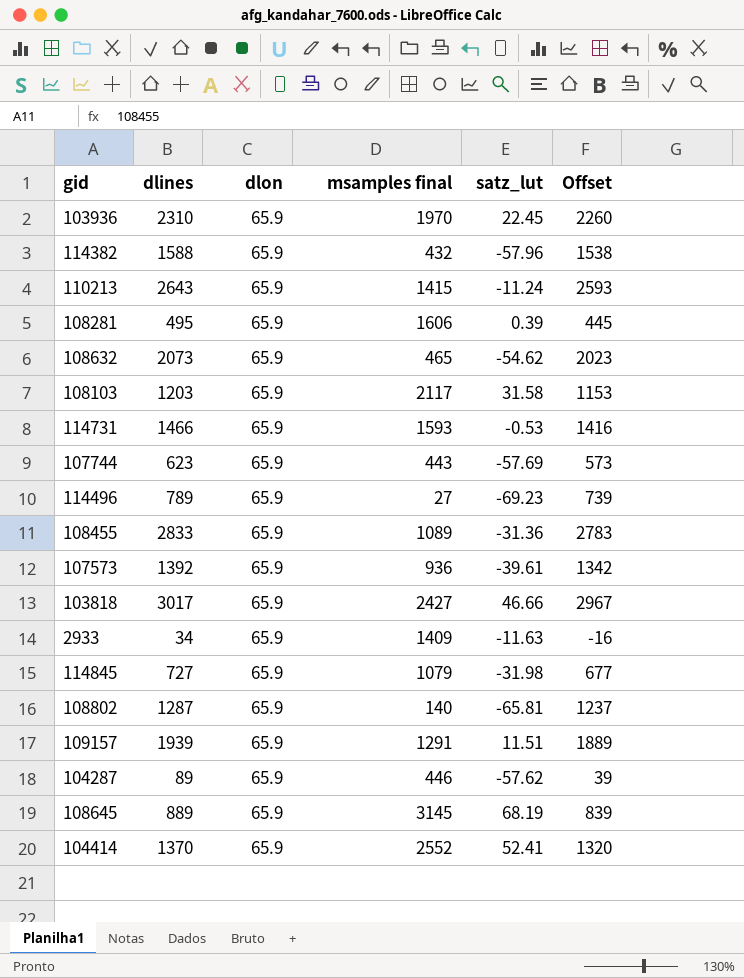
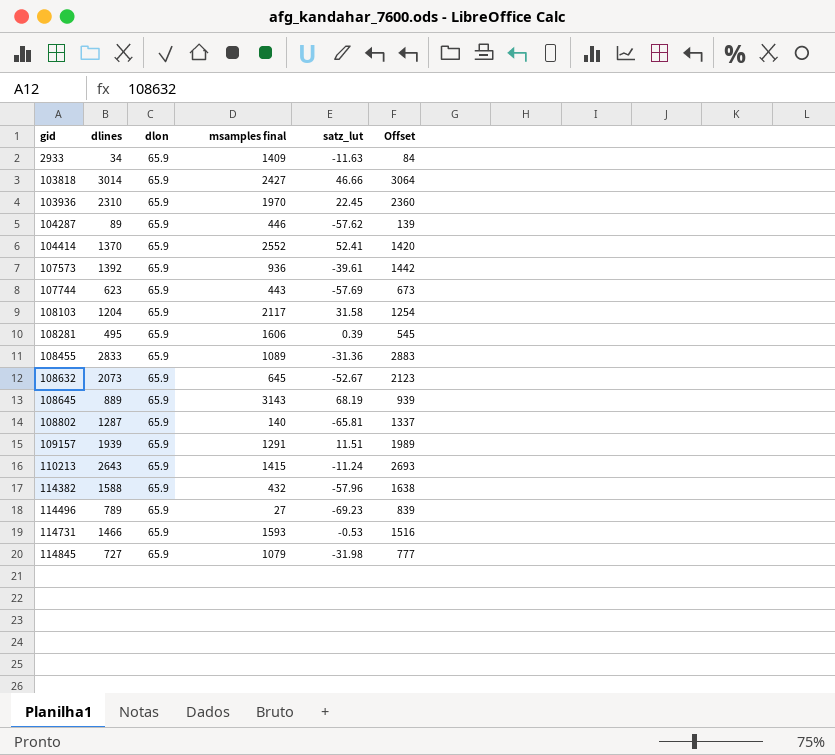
row order: none -> gid ascending
column Offset | formula: [dlines] - 50 -> [dlines] + 50
103818 | dlines: 3017 -> 3014
108103 | dlines: 1203 -> 1204
108632 | msamples final: 465 -> 645
108632 | satz_lut: -54.62 -> -52.67
108645 | msamples final: 3145 -> 3143

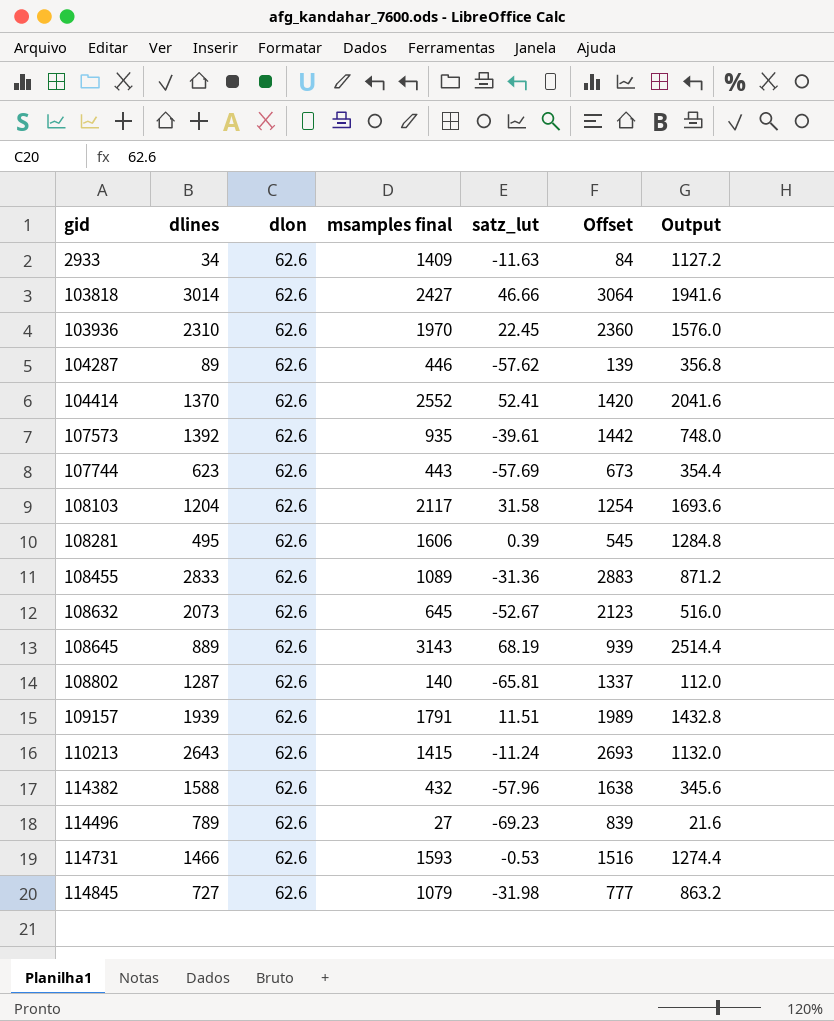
column Output | formula: none -> [msamples final] * 0.8
2933 | dlon: 65.9 -> 62.6
103818 | dlon: 65.9 -> 62.6
103936 | dlon: 65.9 -> 62.6
104287 | dlon: 65.9 -> 62.6
104414 | dlon: 65.9 -> 62.6
107573 | dlon: 65.9 -> 62.6
107573 | msamples final: 936 -> 935
107744 | dlon: 65.9 -> 62.6
108103 | dlon: 65.9 -> 62.6
108281 | dlon: 65.9 -> 62.6
108455 | dlon: 65.9 -> 62.6
108632 | dlon: 65.9 -> 62.6
108645 | dlon: 65.9 -> 62.6
108802 | dlon: 65.9 -> 62.6
109157 | dlon: 65.9 -> 62.6
109157 | msamples final: 1291 -> 1791
110213 | dlon: 65.9 -> 62.6
114382 | dlon: 65.9 -> 62.6
114496 | dlon: 65.9 -> 62.6
114731 | dlon: 65.9 -> 62.6
114845 | dlon: 65.9 -> 62.6

